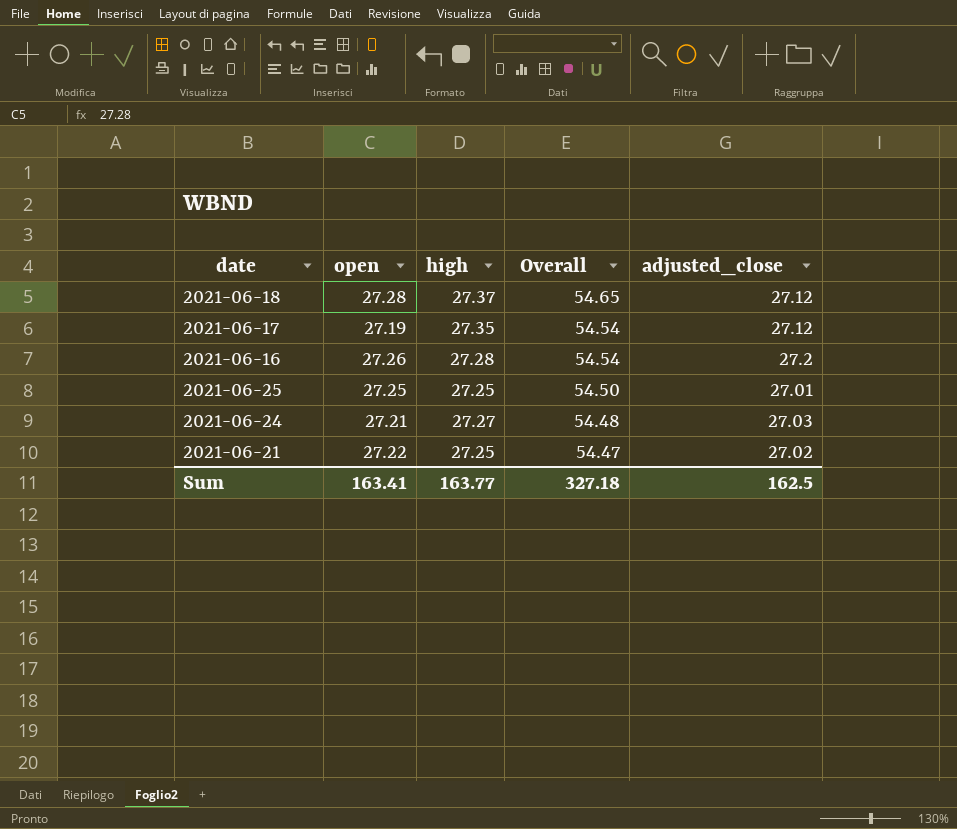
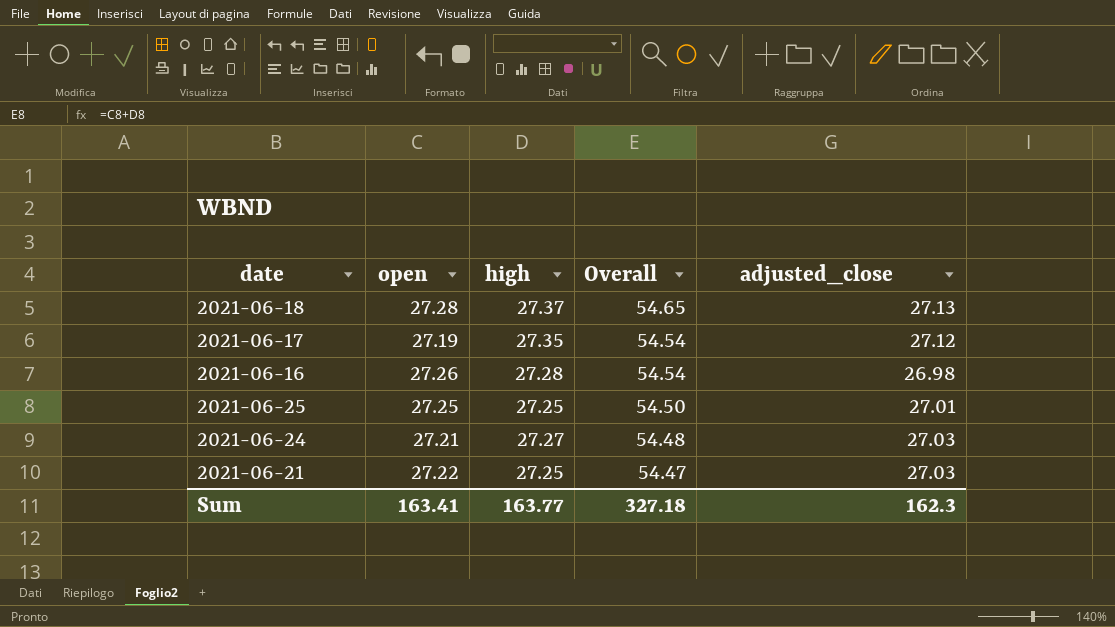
2021-06-18 | adjusted_close: 27.12 -> 27.13
2021-06-16 | adjusted_close: 27.2 -> 26.98
2021-06-21 | adjusted_close: 27.02 -> 27.03
Sum | adjusted_close: 162.5 -> 162.3

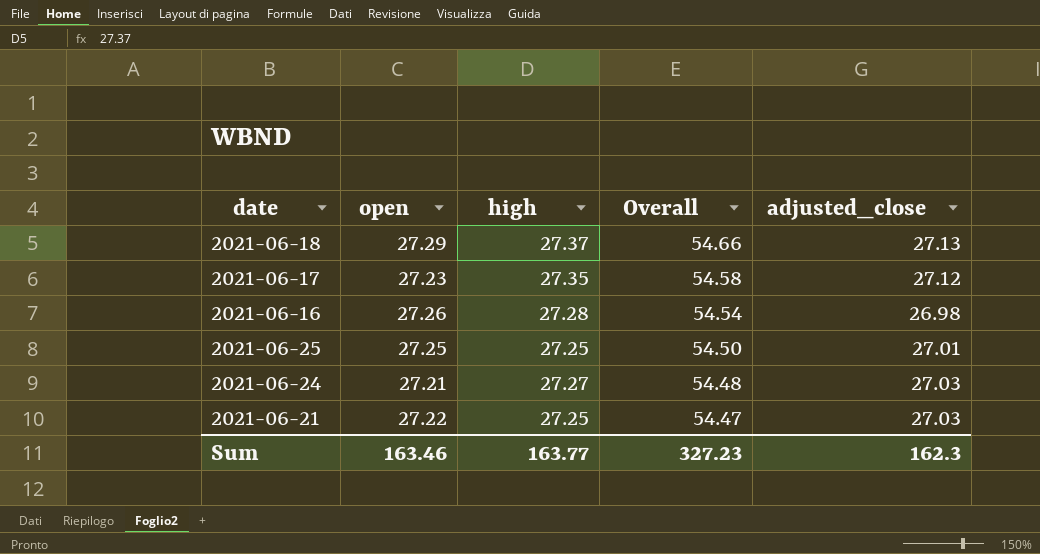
2021-06-18 | open: 27.28 -> 27.29
2021-06-18 | Overall: 54.65 -> 54.66
2021-06-17 | open: 27.19 -> 27.23
2021-06-17 | Overall: 54.54 -> 54.58
Sum | open: 163.41 -> 163.46
Sum | Overall: 327.18 -> 327.23

